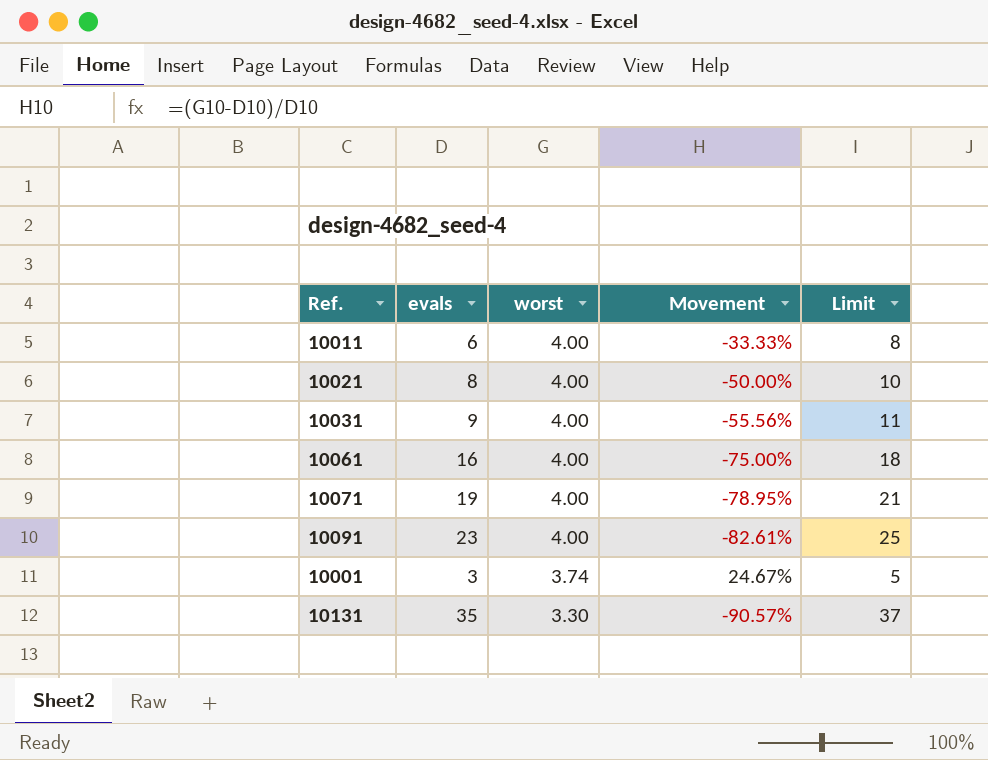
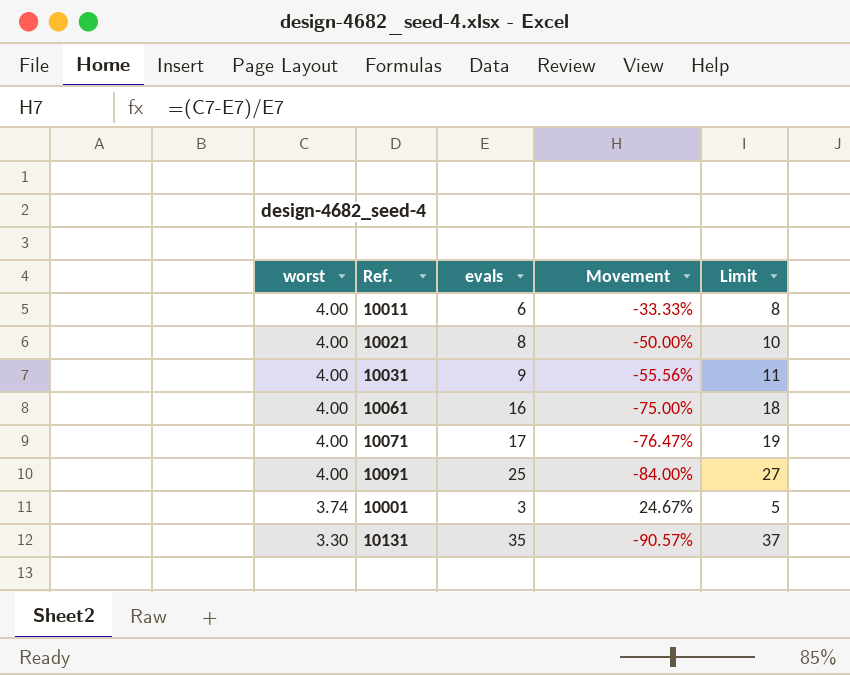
column worst | position: 3 -> 1
10071 | evals: 19 -> 17
10071 | Movement: -78.95% -> -76.47%
10071 | Limit: 21 -> 19
10091 | evals: 23 -> 25
10091 | Movement: -82.61% -> -84.00%
10091 | Limit: 25 -> 27

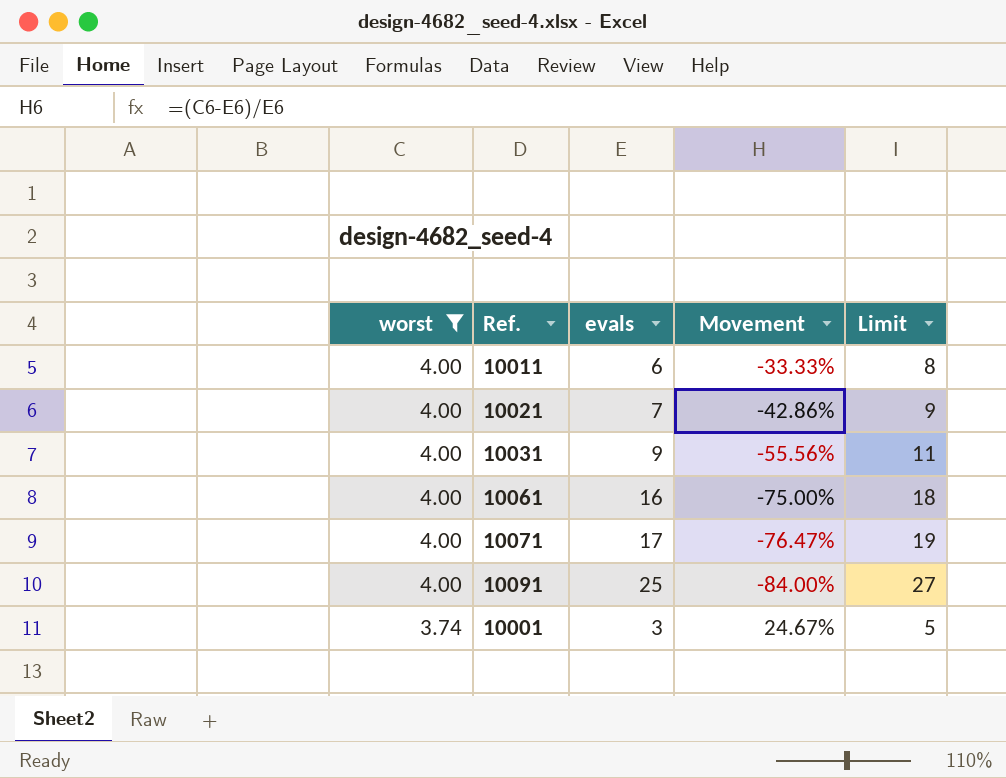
filter: none -> worst != 3.30
10021 | evals: 8 -> 7
10021 | Movement: -50.00% -> -42.86%
10021 | Limit: 10 -> 9

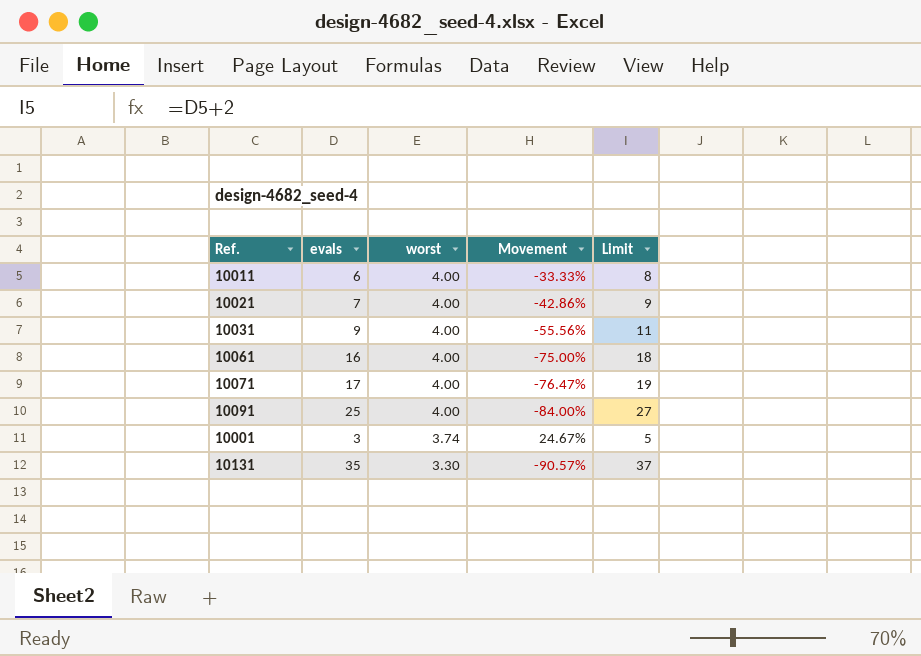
filter: worst != 3.30 -> none
column worst | position: 1 -> 3

